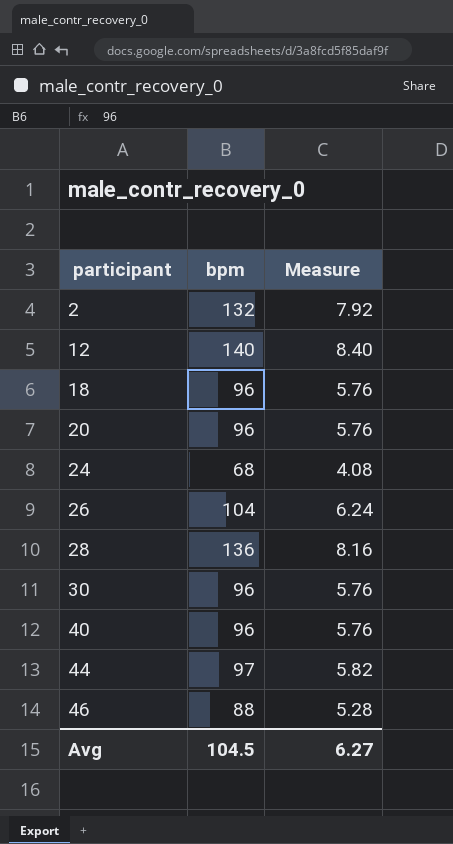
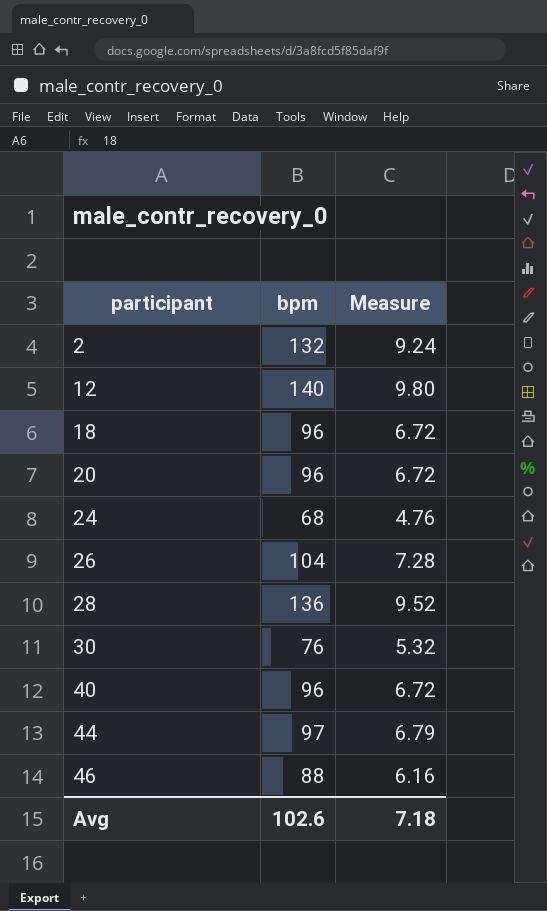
column Measure | formula: [bpm] * 0.06 -> [bpm] * 0.07
30 | bpm: 96 -> 76
Avg | bpm: 104.5 -> 102.6
Avg | Measure: 6.27 -> 7.18

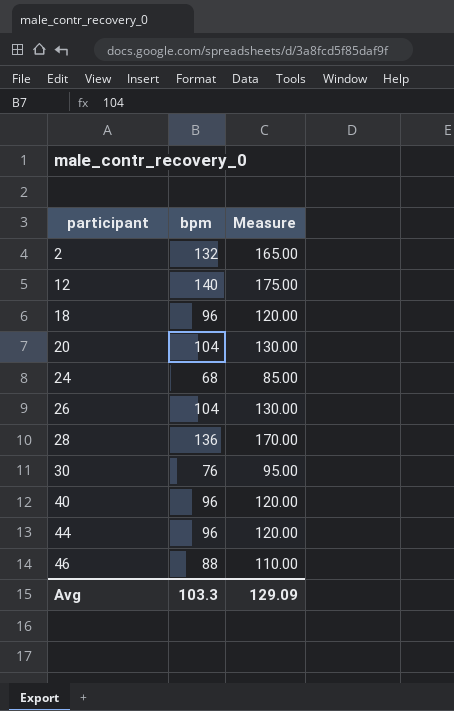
column Measure | formula: [bpm] * 0.07 -> [bpm] * 1.25
20 | bpm: 96 -> 104
44 | bpm: 97 -> 96
Avg | bpm: 102.6 -> 103.3
Avg | Measure: 7.18 -> 129.09

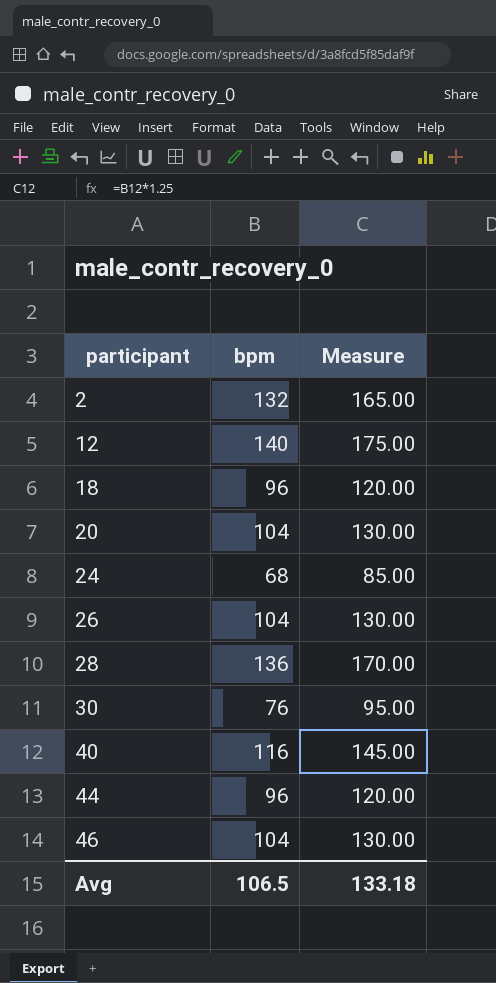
40 | bpm: 96 -> 116
40 | Measure: 120.00 -> 145.00
46 | bpm: 88 -> 104
46 | Measure: 110.00 -> 130.00
Avg | bpm: 103.3 -> 106.5
Avg | Measure: 129.09 -> 133.18

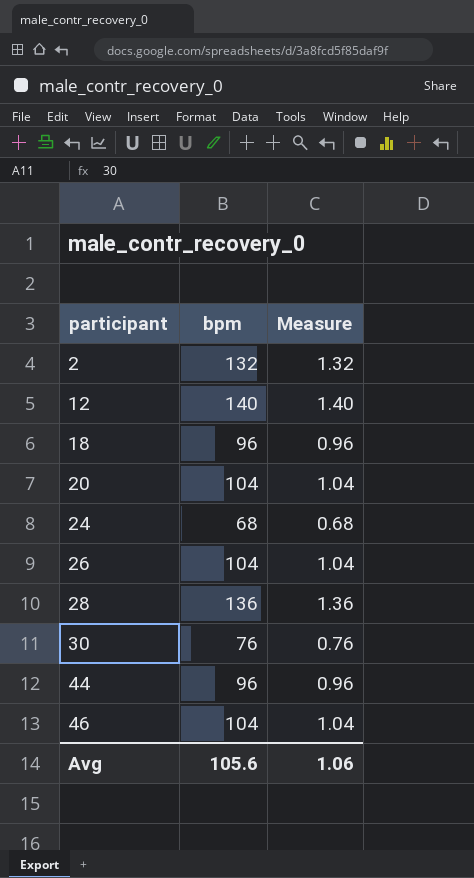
column Measure | formula: [bpm] * 1.25 -> [bpm] * 0.01
row 40: 116 | 145.00 -> none
Avg | bpm: 106.5 -> 105.6
Avg | Measure: 133.18 -> 1.06

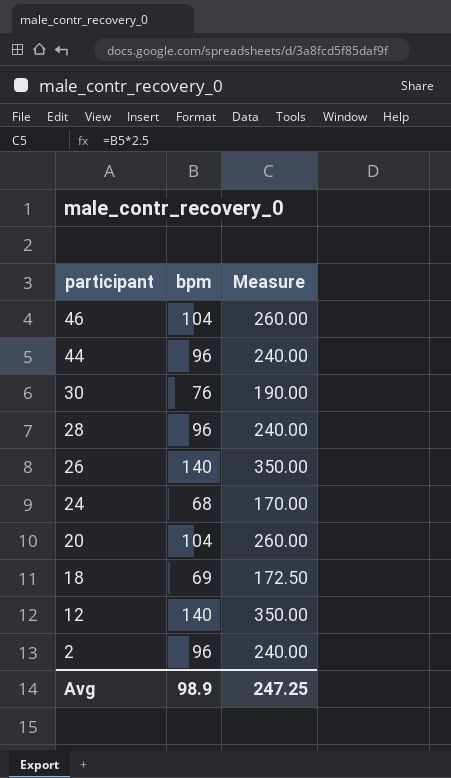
row order: participant ascending -> participant descending
column Measure | formula: [bpm] * 0.01 -> [bpm] * 2.5
28 | bpm: 136 -> 96
26 | bpm: 104 -> 140
18 | bpm: 96 -> 69
2 | bpm: 132 -> 96
Avg | bpm: 105.6 -> 98.9
Avg | Measure: 1.06 -> 247.25

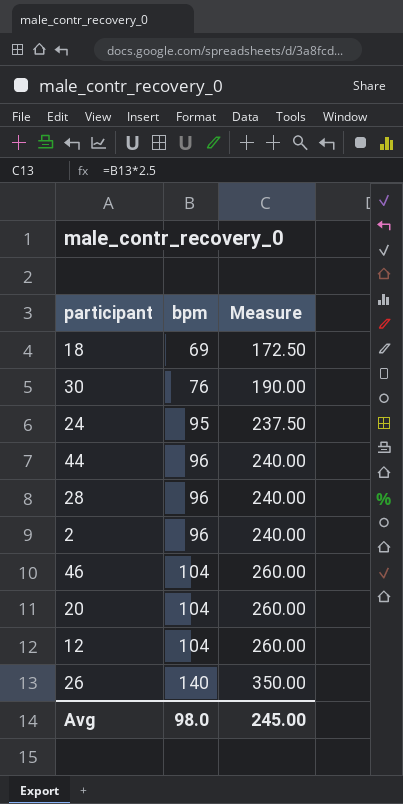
row order: participant descending -> bpm ascending
24 | bpm: 68 -> 95
24 | Measure: 170.00 -> 237.50
12 | bpm: 140 -> 104
12 | Measure: 350.00 -> 260.00
Avg | bpm: 98.9 -> 98.0
Avg | Measure: 247.25 -> 245.00

